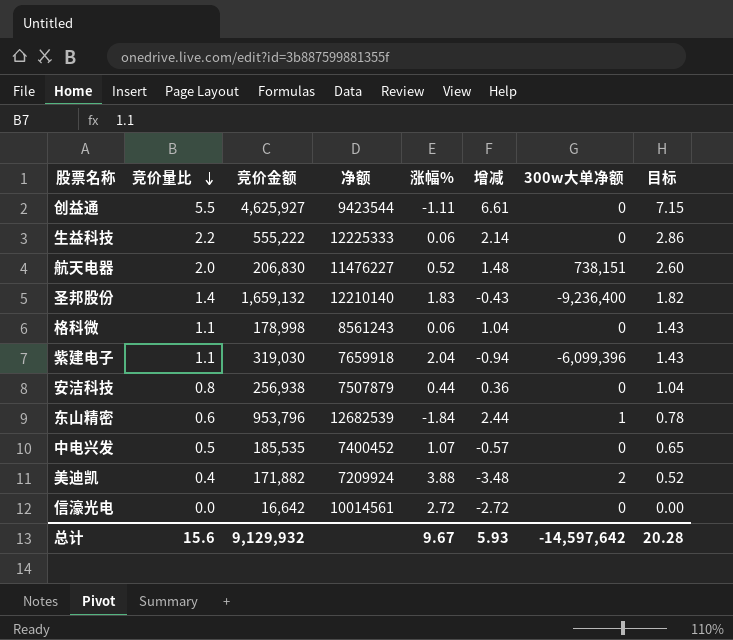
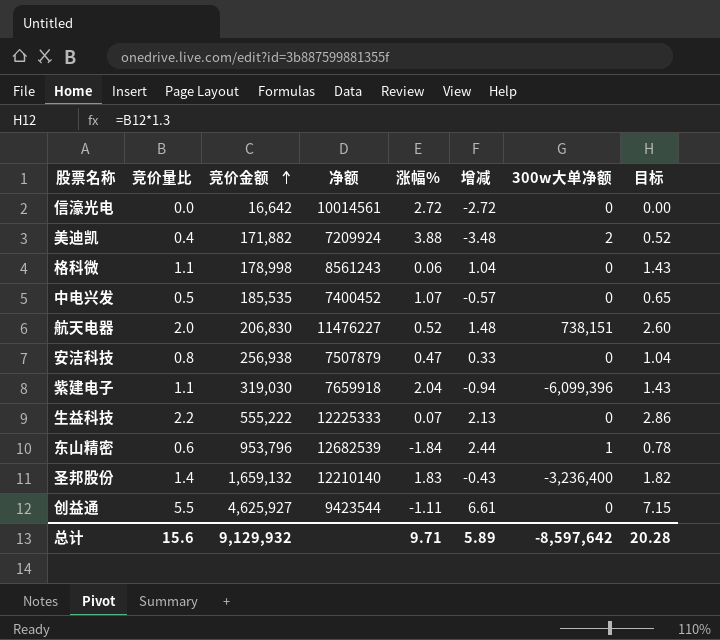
row order: 竞价量比 descending -> 竞价金额 ascending
安洁科技 | 涨幅%: 0.44 -> 0.47
安洁科技 | 增减: 0.36 -> 0.33
生益科技 | 涨幅%: 0.06 -> 0.07
生益科技 | 增减: 2.14 -> 2.13
圣邦股份 | 300w大单净额: -9,236,400 -> -3,236,400
总计 | 涨幅%: 9.67 -> 9.71
总计 | 增减: 5.93 -> 5.89
总计 | 300w大单净额: -14,597,642 -> -8,597,642

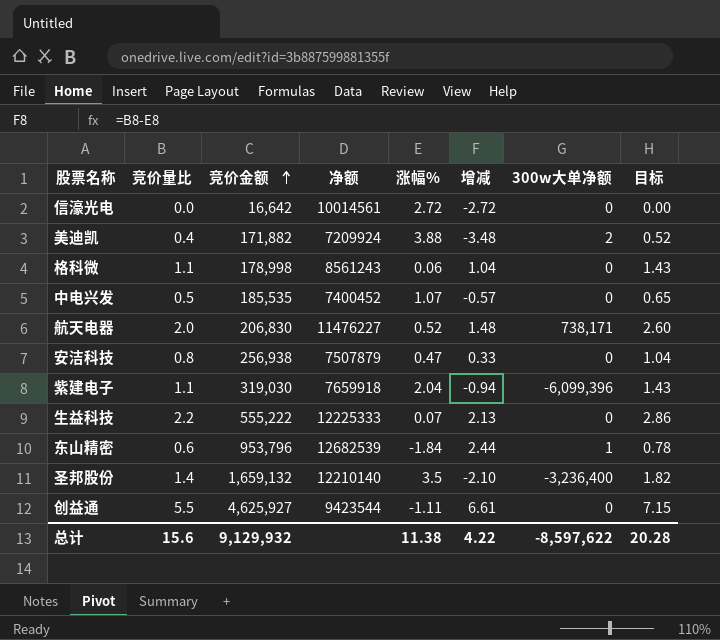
航天电器 | 300w大单净额: 738,151 -> 738,171
圣邦股份 | 涨幅%: 1.83 -> 3.5
圣邦股份 | 增减: -0.43 -> -2.10
总计 | 涨幅%: 9.71 -> 11.38
总计 | 增减: 5.89 -> 4.22
总计 | 300w大单净额: -8,597,642 -> -8,597,622

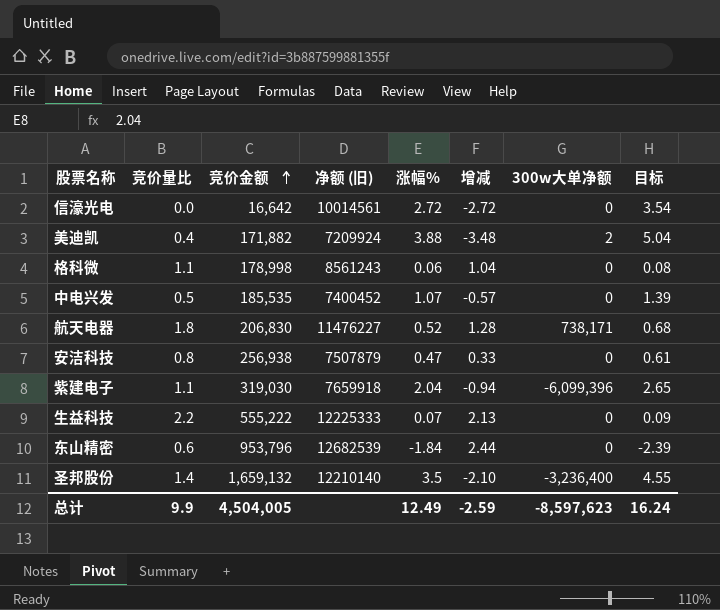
column name: 净额 -> 净额 (旧)
column 目标 | formula: [竞价量比] * 1.3 -> [涨幅%] * 1.3
row 创益通: 5.5 | 4,625,927 | 9423544 | -1.11 | 6.61 | 0 | 7.15 -> none
航天电器 | 竞价量比: 2.0 -> 1.8
航天电器 | 增减: 1.48 -> 1.28
东山精密 | 300w大单净额: 1 -> 0
总计 | 竞价量比: 15.6 -> 9.9
总计 | 竞价金额: 9,129,932 -> 4,504,005
总计 | 涨幅%: 11.38 -> 12.49
总计 | 增减: 4.22 -> -2.59
总计 | 300w大单净额: -8,597,622 -> -8,597,623
总计 | 目标: 20.28 -> 16.24

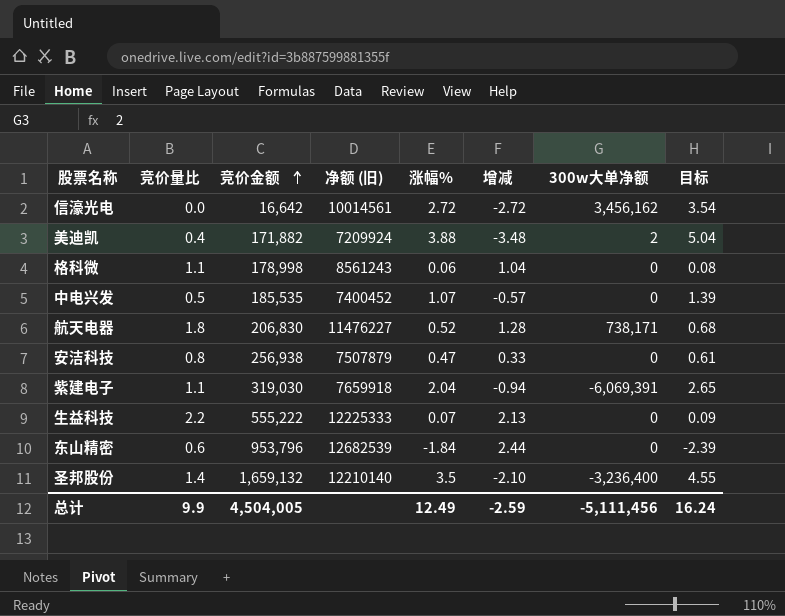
信濠光电 | 300w大单净额: 0 -> 3,456,162
紫建电子 | 300w大单净额: -6,099,396 -> -6,069,391
总计 | 300w大单净额: -8,597,623 -> -5,111,456

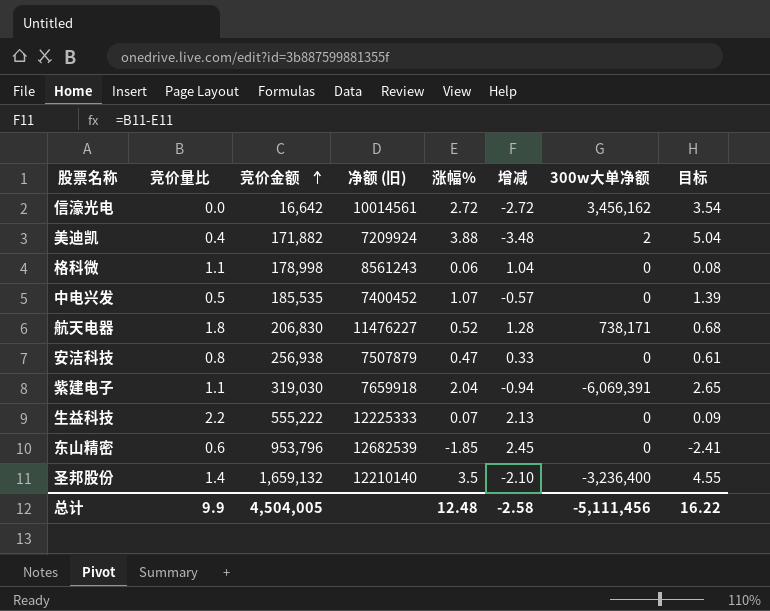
东山精密 | 涨幅%: -1.84 -> -1.85
东山精密 | 增减: 2.44 -> 2.45
东山精密 | 目标: -2.39 -> -2.41
总计 | 涨幅%: 12.49 -> 12.48
总计 | 增减: -2.59 -> -2.58
总计 | 目标: 16.24 -> 16.22

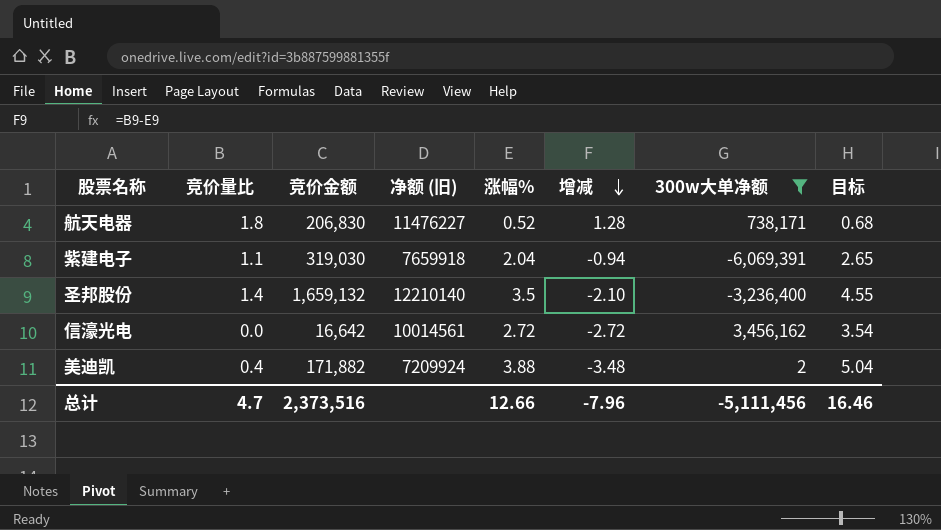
filter: none -> 300w大单净额 != 0
row order: 竞价金额 ascending -> 增减 descending
总计 | 竞价量比: 9.9 -> 4.7
总计 | 竞价金额: 4,504,005 -> 2,373,516
总计 | 涨幅%: 12.48 -> 12.66
总计 | 增减: -2.58 -> -7.96
总计 | 目标: 16.22 -> 16.46

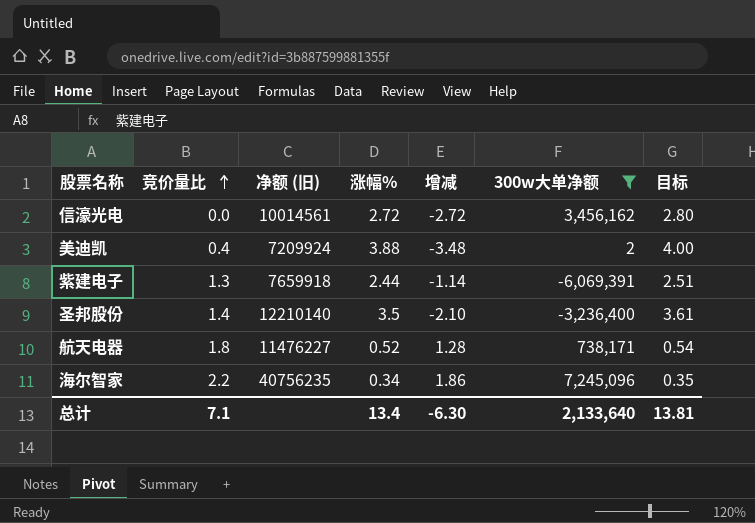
row order: 增减 descending -> 竞价量比 ascending
column 竞价金额 | position: 3 -> none
column 目标 | formula: [涨幅%] * 1.3 -> [涨幅%] * 1.03
紫建电子 | 竞价量比: 1.1 -> 1.3
紫建电子 | 涨幅%: 2.04 -> 2.44
紫建电子 | 增减: -0.94 -> -1.14
row 海尔智家: none -> 2.2 | 40756235 | 0.34 | 1.86 | 7,245,096 | 0.35
总计 | 竞价量比: 4.7 -> 7.1
总计 | 涨幅%: 12.66 -> 13.4
总计 | 增减: -7.96 -> -6.30
总计 | 300w大单净额: -5,111,456 -> 2,133,640
总计 | 目标: 16.46 -> 13.81

